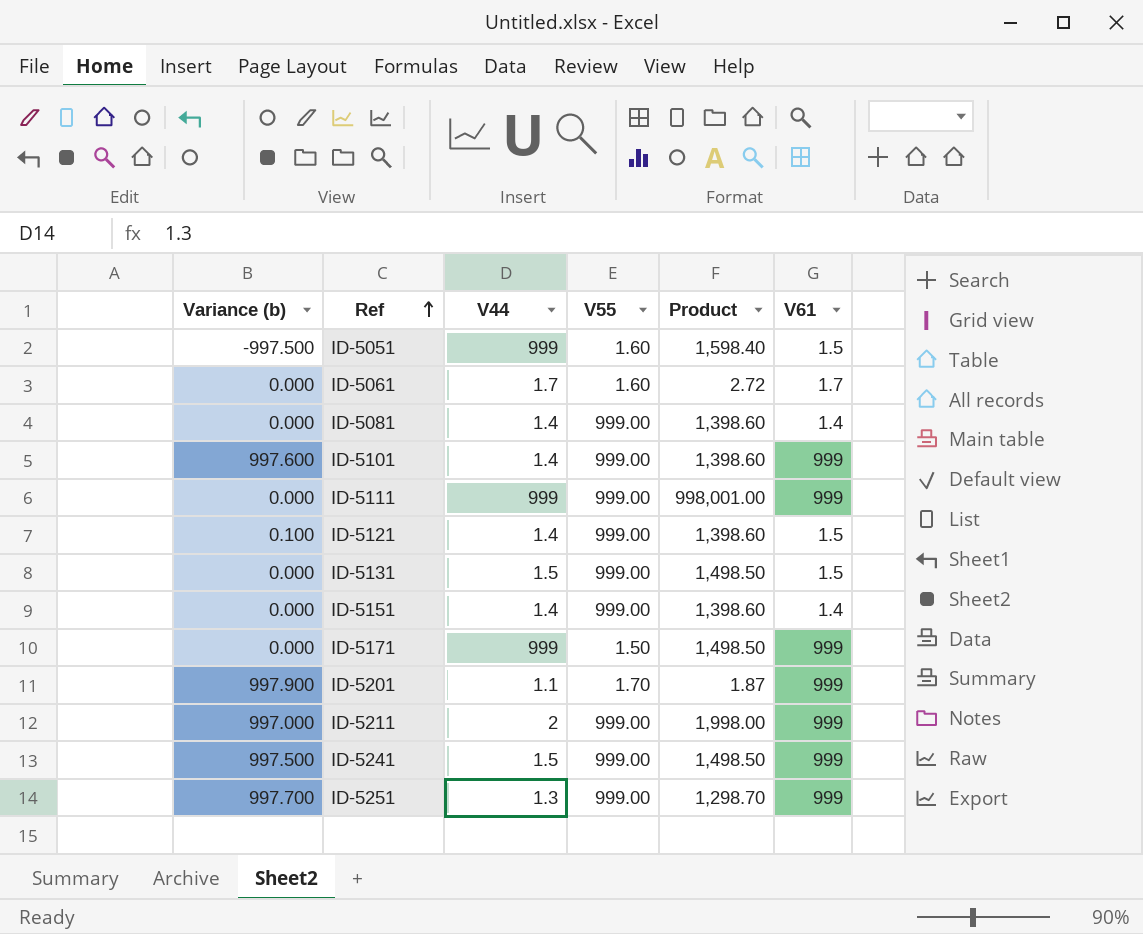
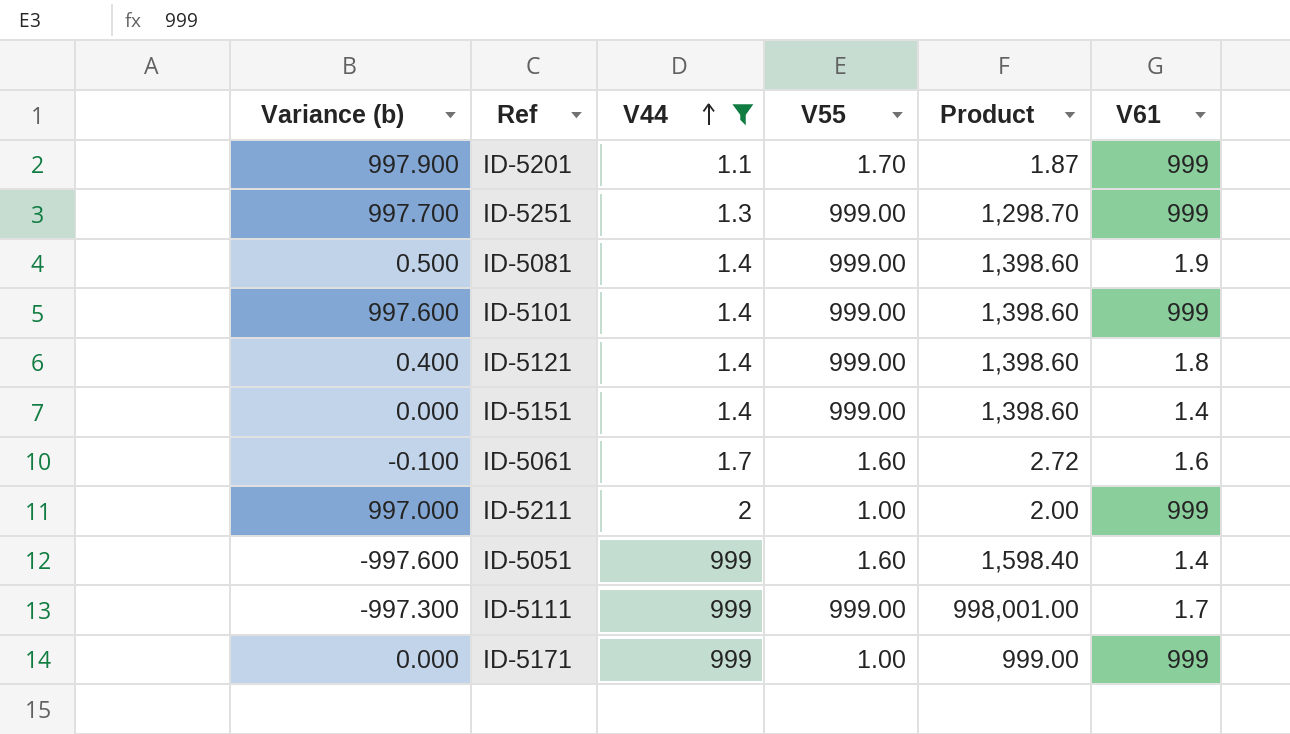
filter: none -> V44 != 1.5
row order: Ref ascending -> V44 ascending
ID-5081 | Variance (b): 0.000 -> 0.500
ID-5081 | V61: 1.4 -> 1.9
ID-5121 | Variance (b): 0.100 -> 0.400
ID-5121 | V61: 1.5 -> 1.8
ID-5061 | Variance (b): 0.000 -> -0.100
ID-5061 | V61: 1.7 -> 1.6
ID-5211 | V55: 999.00 -> 1.00
ID-5211 | Product: 1,998.00 -> 2.00
ID-5051 | Variance (b): -997.500 -> -997.600
ID-5051 | V61: 1.5 -> 1.4
ID-5111 | Variance (b): 0.000 -> -997.300
ID-5111 | V61: 999 -> 1.7
ID-5171 | V55: 1.50 -> 1.00
ID-5171 | Product: 1,498.50 -> 999.00

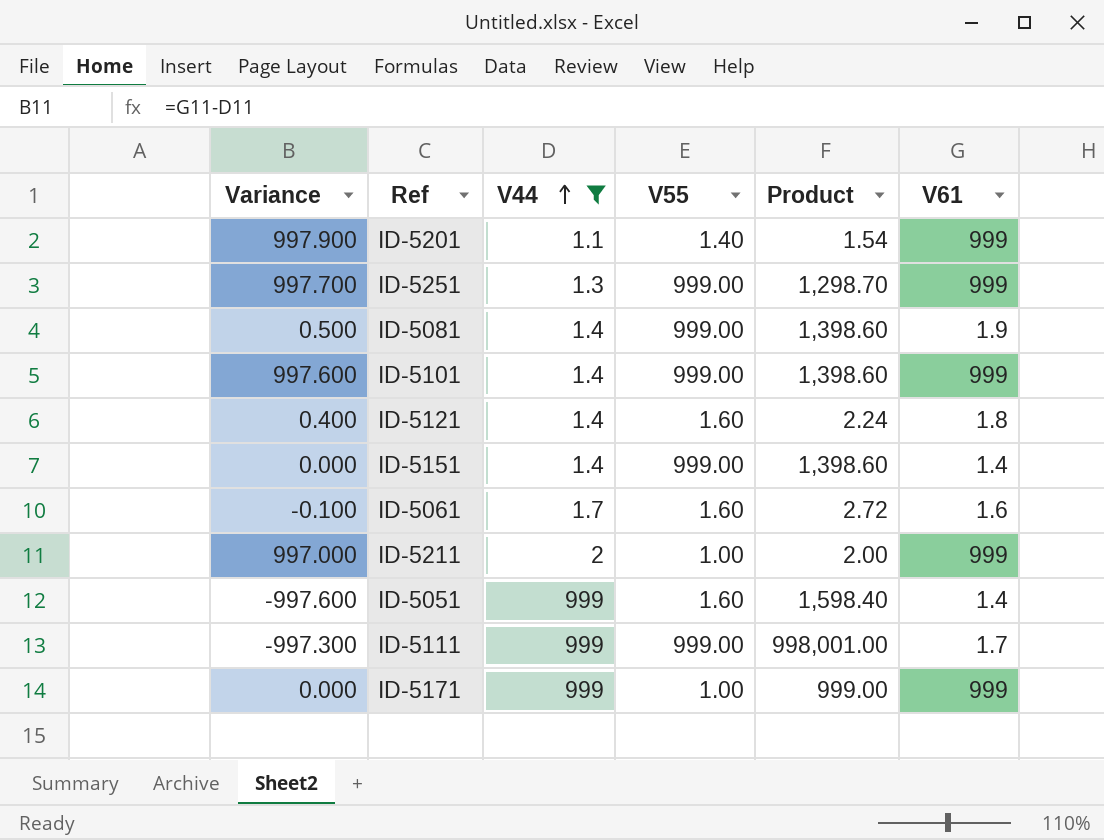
column name: Variance (b) -> Variance
ID-5201 | V55: 1.70 -> 1.40
ID-5201 | Product: 1.87 -> 1.54
ID-5121 | V55: 999.00 -> 1.60
ID-5121 | Product: 1,398.60 -> 2.24

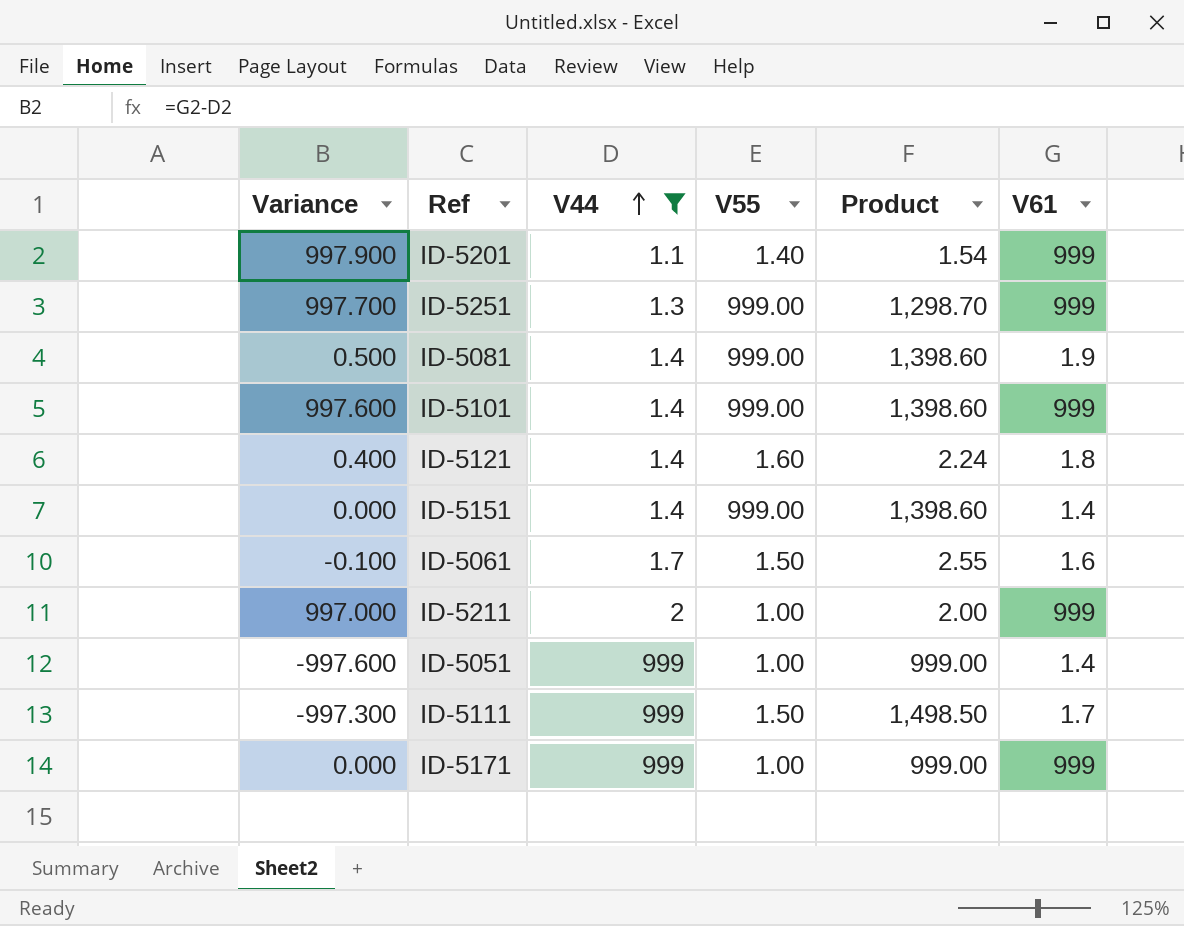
ID-5061 | V55: 1.60 -> 1.50
ID-5061 | Product: 2.72 -> 2.55
ID-5051 | V55: 1.60 -> 1.00
ID-5051 | Product: 1,598.40 -> 999.00
ID-5111 | V55: 999.00 -> 1.50
ID-5111 | Product: 998,001.00 -> 1,498.50

